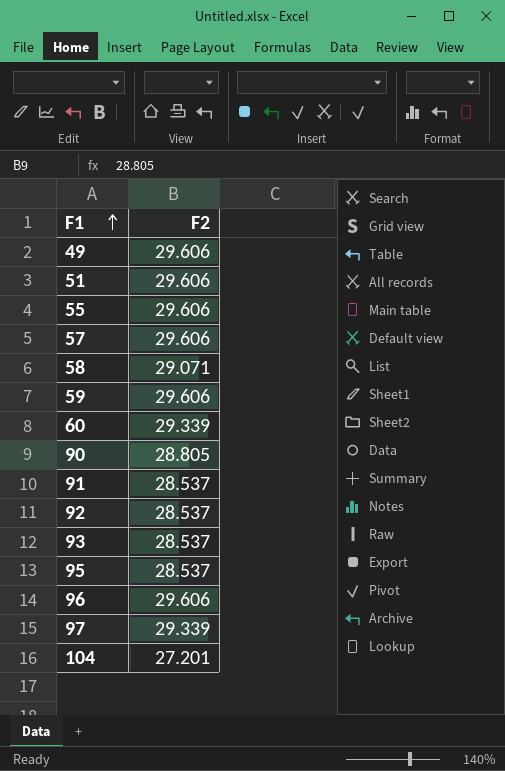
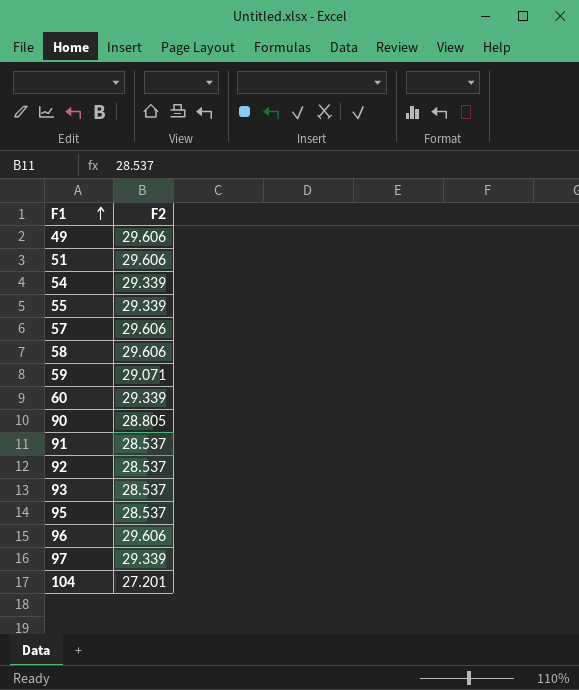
row 54: none -> 29.339
55 | F2: 29.606 -> 29.339
58 | F2: 29.071 -> 29.606
59 | F2: 29.606 -> 29.071

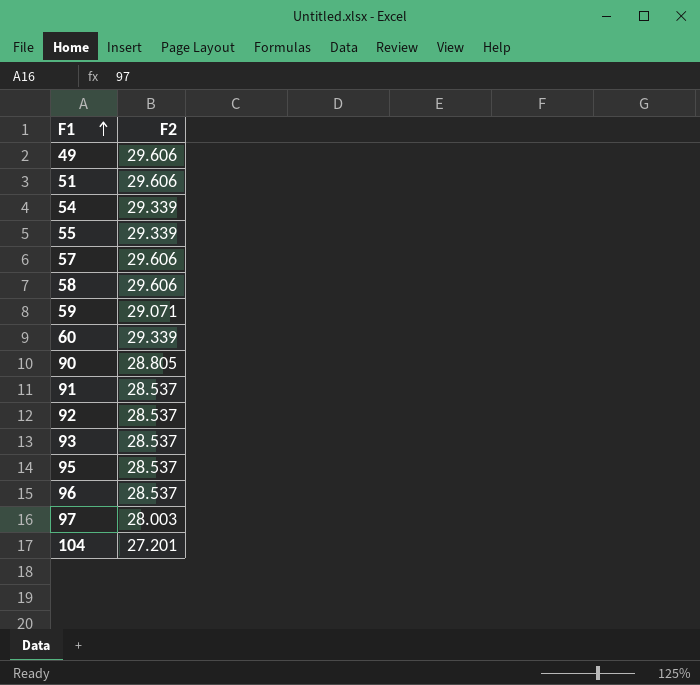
96 | F2: 29.606 -> 28.537
97 | F2: 29.339 -> 28.003

